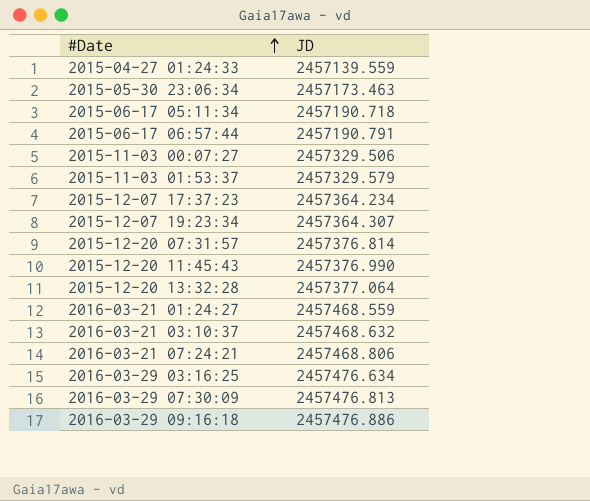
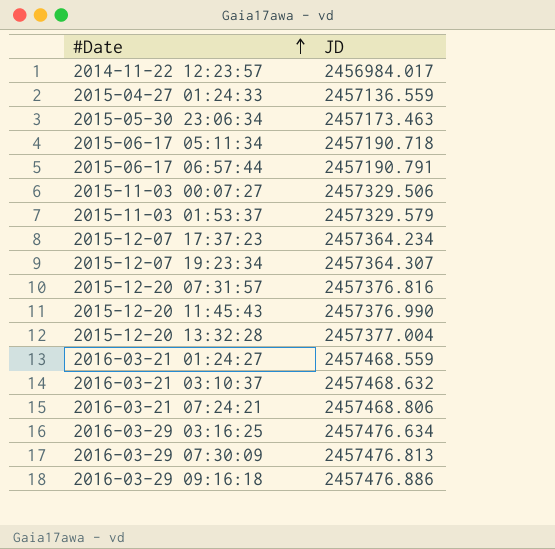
row 2014-11-22 12:23:57: none -> 2456984.017
2015-04-27 01:24:33 | JD: 2457139.559 -> 2457136.559
2015-12-20 07:31:57 | JD: 2457376.814 -> 2457376.816
2015-12-20 13:32:28 | JD: 2457377.064 -> 2457377.004

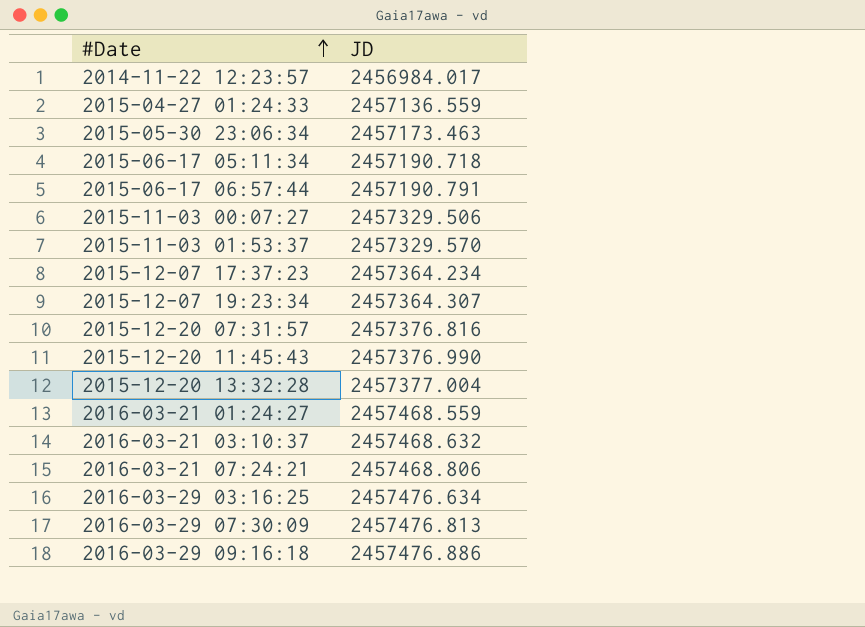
2015-11-03 01:53:37 | JD: 2457329.579 -> 2457329.570

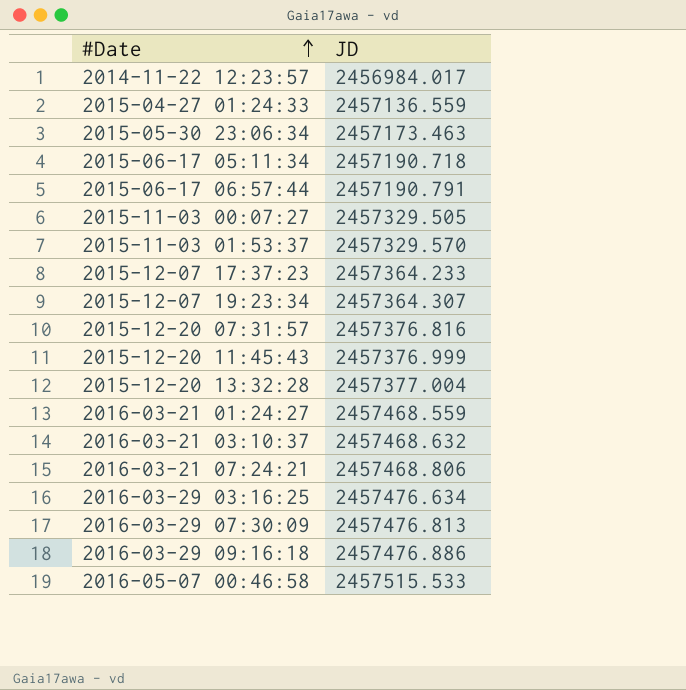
2015-11-03 00:07:27 | JD: 2457329.506 -> 2457329.505
2015-12-07 17:37:23 | JD: 2457364.234 -> 2457364.233
2015-12-20 11:45:43 | JD: 2457376.990 -> 2457376.999
row 2016-05-07 00:46:58: none -> 2457515.533

